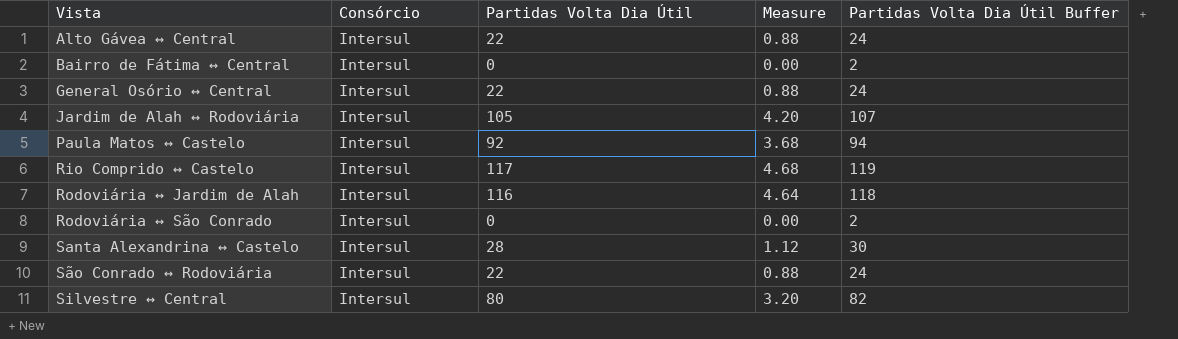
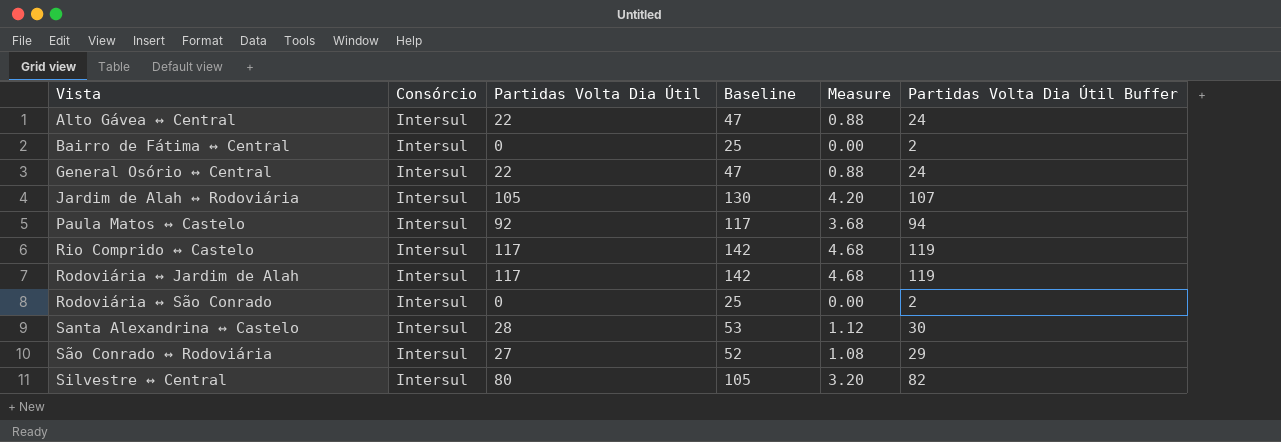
column Baseline | formula: none -> [Partidas Volta Dia Útil] + 25
Rodoviária ↔ Jardim de Alah | Partidas Volta Dia Útil: 116 -> 117
Rodoviária ↔ Jardim de Alah | Measure: 4.64 -> 4.68
Rodoviária ↔ Jardim de Alah | Partidas Volta Dia Útil Buffer: 118 -> 119
São Conrado ↔ Rodoviária | Partidas Volta Dia Útil: 22 -> 27
São Conrado ↔ Rodoviária | Measure: 0.88 -> 1.08
São Conrado ↔ Rodoviária | Partidas Volta Dia Útil Buffer: 24 -> 29

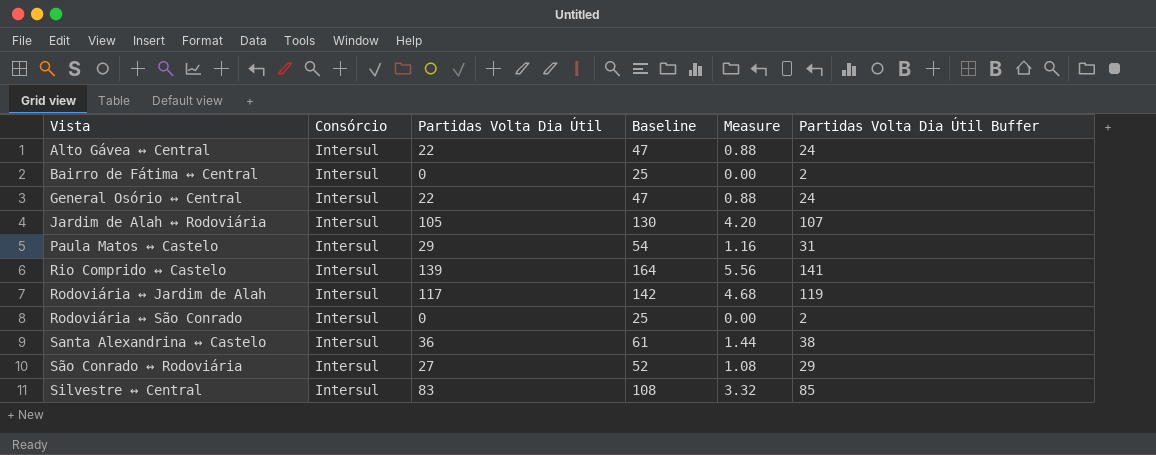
Paula Matos ↔ Castelo | Partidas Volta Dia Útil: 92 -> 29
Paula Matos ↔ Castelo | Baseline: 117 -> 54
Paula Matos ↔ Castelo | Measure: 3.68 -> 1.16
Paula Matos ↔ Castelo | Partidas Volta Dia Útil Buffer: 94 -> 31
Rio Comprido ↔ Castelo | Partidas Volta Dia Útil: 117 -> 139
Rio Comprido ↔ Castelo | Baseline: 142 -> 164
Rio Comprido ↔ Castelo | Measure: 4.68 -> 5.56
Rio Comprido ↔ Castelo | Partidas Volta Dia Útil Buffer: 119 -> 141
Santa Alexandrina ↔ Castelo | Partidas Volta Dia Útil: 28 -> 36
Santa Alexandrina ↔ Castelo | Baseline: 53 -> 61
Santa Alexandrina ↔ Castelo | Measure: 1.12 -> 1.44
Santa Alexandrina ↔ Castelo | Partidas Volta Dia Útil Buffer: 30 -> 38
Silvestre ↔ Central | Partidas Volta Dia Útil: 80 -> 83
Silvestre ↔ Central | Baseline: 105 -> 108
Silvestre ↔ Central | Measure: 3.20 -> 3.32
Silvestre ↔ Central | Partidas Volta Dia Útil Buffer: 82 -> 85

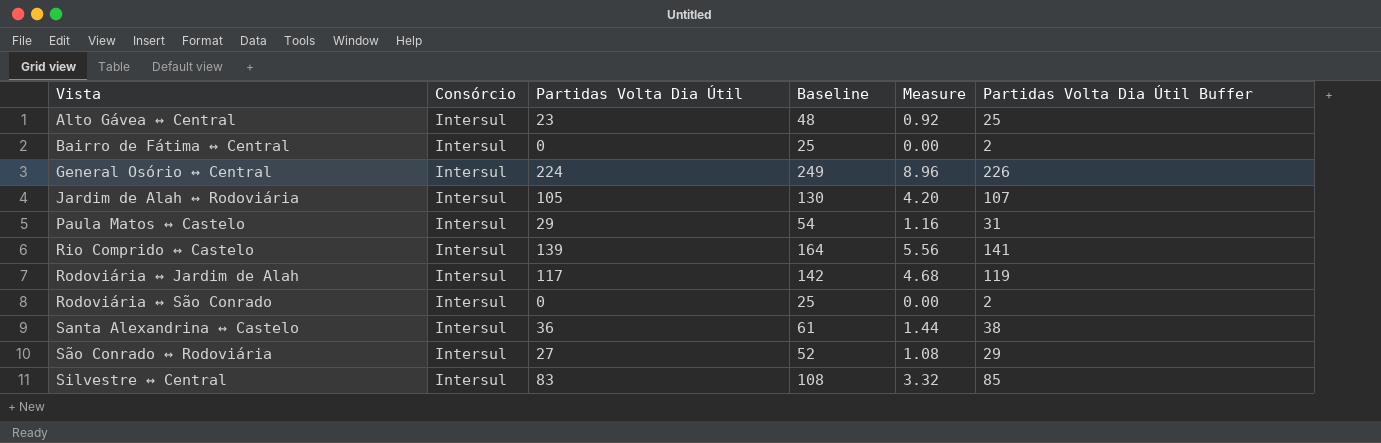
Alto Gávea ↔ Central | Partidas Volta Dia Útil: 22 -> 23
Alto Gávea ↔ Central | Baseline: 47 -> 48
Alto Gávea ↔ Central | Measure: 0.88 -> 0.92
Alto Gávea ↔ Central | Partidas Volta Dia Útil Buffer: 24 -> 25
General Osório ↔ Central | Partidas Volta Dia Útil: 22 -> 224
General Osório ↔ Central | Baseline: 47 -> 249
General Osório ↔ Central | Measure: 0.88 -> 8.96
General Osório ↔ Central | Partidas Volta Dia Útil Buffer: 24 -> 226

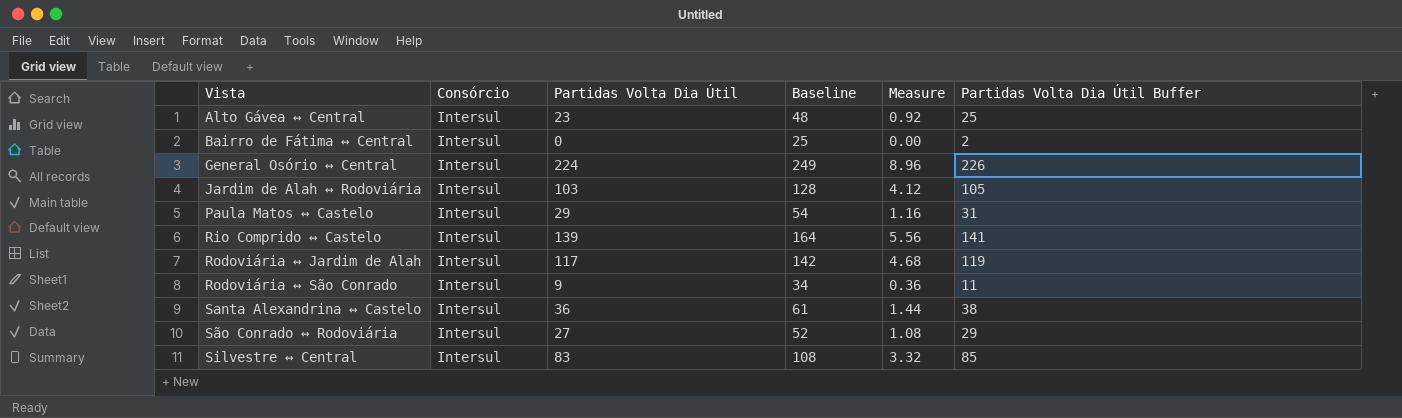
Jardim de Alah ↔ Rodoviária | Partidas Volta Dia Útil: 105 -> 103
Jardim de Alah ↔ Rodoviária | Baseline: 130 -> 128
Jardim de Alah ↔ Rodoviária | Measure: 4.20 -> 4.12
Jardim de Alah ↔ Rodoviária | Partidas Volta Dia Útil Buffer: 107 -> 105
Rodoviária ↔ São Conrado | Partidas Volta Dia Útil: 0 -> 9
Rodoviária ↔ São Conrado | Baseline: 25 -> 34
Rodoviária ↔ São Conrado | Measure: 0.00 -> 0.36
Rodoviária ↔ São Conrado | Partidas Volta Dia Útil Buffer: 2 -> 11

